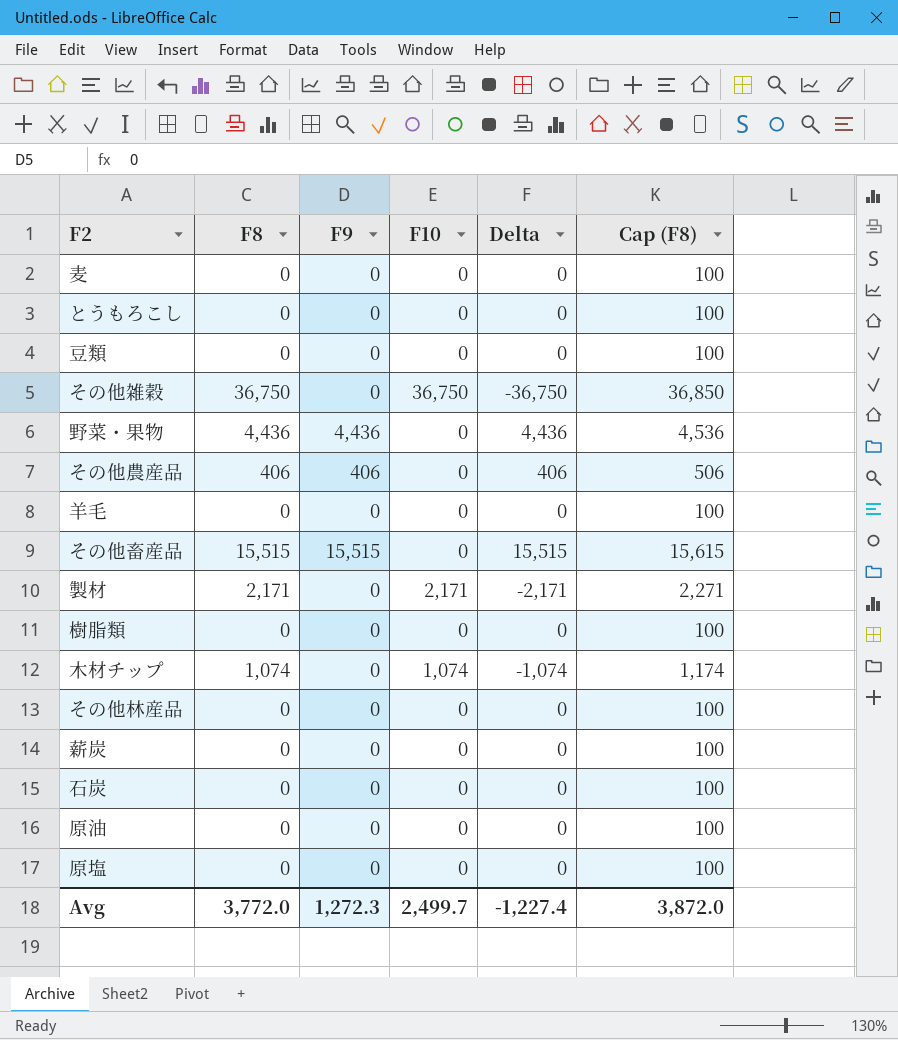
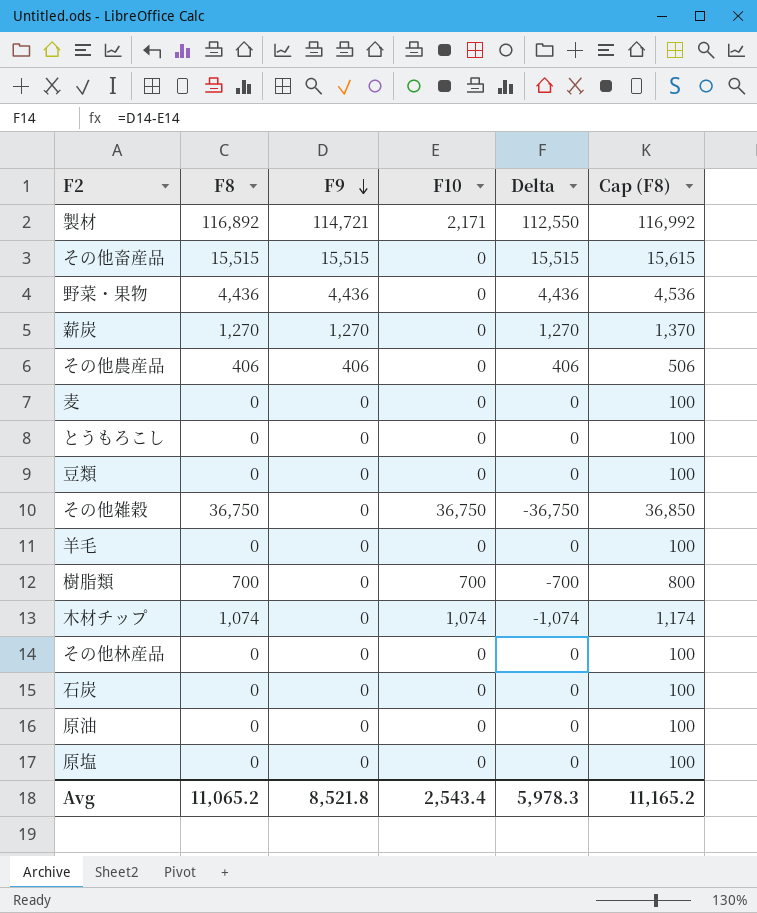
row order: none -> F9 descending
製材 | F8: 2,171 -> 116,892
製材 | F9: 0 -> 114,721
製材 | Delta: -2,171 -> 112,550
製材 | Cap (F8): 2,271 -> 116,992
薪炭 | F8: 0 -> 1,270
薪炭 | F9: 0 -> 1,270
薪炭 | Delta: 0 -> 1,270
薪炭 | Cap (F8): 100 -> 1,370
樹脂類 | F8: 0 -> 700
樹脂類 | F10: 0 -> 700
樹脂類 | Delta: 0 -> -700
樹脂類 | Cap (F8): 100 -> 800
Avg | F8: 3,772.0 -> 11,065.2
Avg | F9: 1,272.3 -> 8,521.8
Avg | F10: 2,499.7 -> 2,543.4
Avg | Delta: -1,227.4 -> 5,978.3
Avg | Cap (F8): 3,872.0 -> 11,165.2

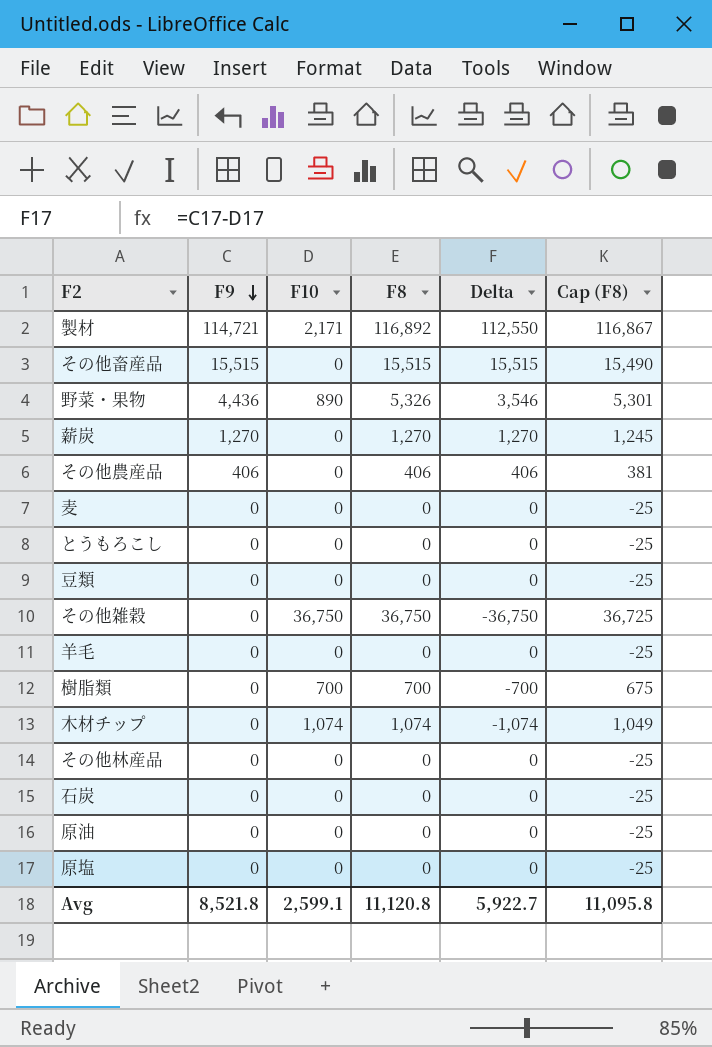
column F8 | position: 2 -> 4
column Cap (F8) | formula: [F8] + 100 -> [F8] - 25
野菜・果物 | F10: 0 -> 890
野菜・果物 | F8: 4,436 -> 5,326
野菜・果物 | Delta: 4,436 -> 3,546
Avg | F10: 2,543.4 -> 2,599.1
Avg | F8: 11,065.2 -> 11,120.8
Avg | Delta: 5,978.3 -> 5,922.7
Avg | Cap (F8): 11,165.2 -> 11,095.8

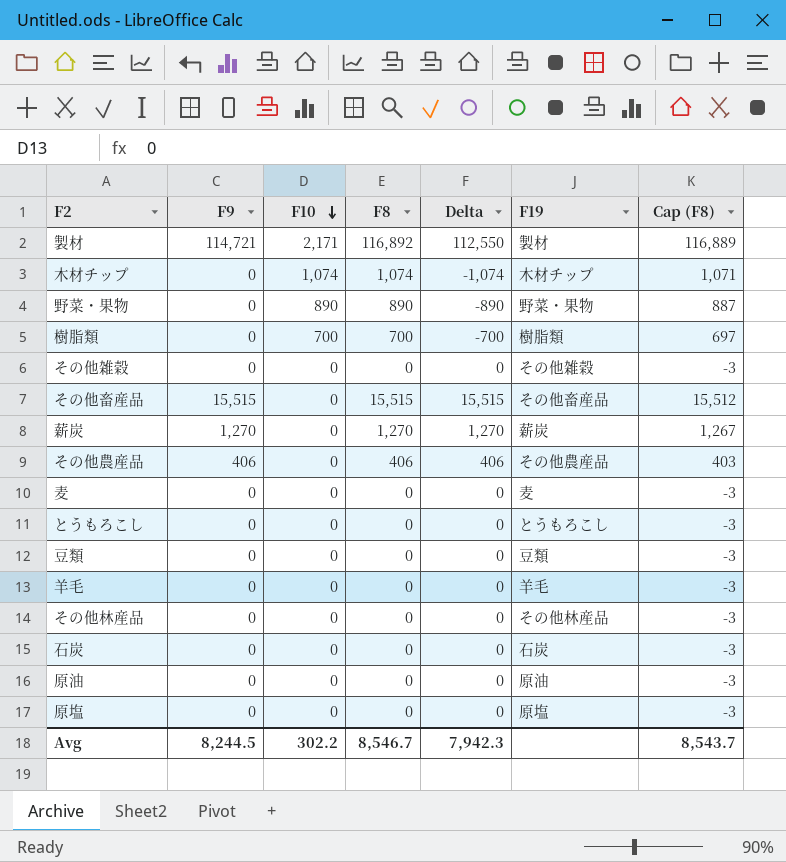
row order: F9 descending -> F10 descending
column F19 | position: none -> 6
column Cap (F8) | formula: [F8] - 25 -> [F8] - 3
野菜・果物 | F9: 4,436 -> 0
野菜・果物 | F8: 5,326 -> 890
野菜・果物 | Delta: 3,546 -> -890
その他雑穀 | F10: 36,750 -> 0
その他雑穀 | F8: 36,750 -> 0
その他雑穀 | Delta: -36,750 -> 0
Avg | F9: 8,521.8 -> 8,244.5
Avg | F10: 2,599.1 -> 302.2
Avg | F8: 11,120.8 -> 8,546.7
Avg | Delta: 5,922.7 -> 7,942.3
Avg | Cap (F8): 11,095.8 -> 8,543.7

